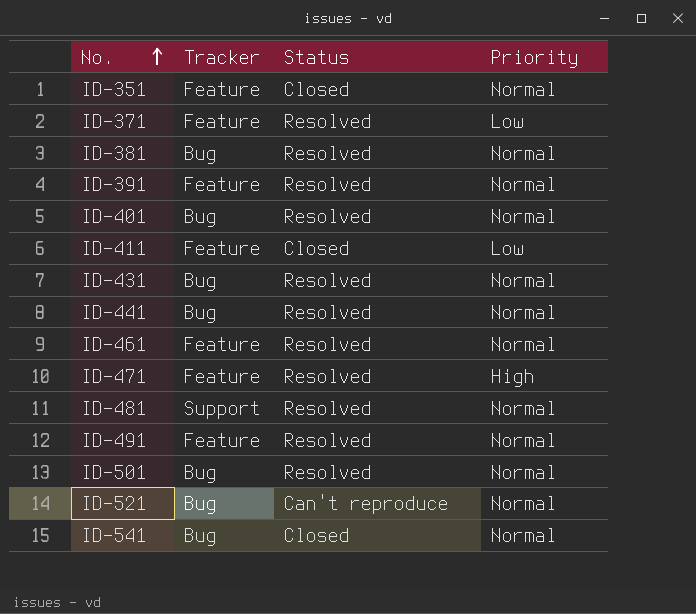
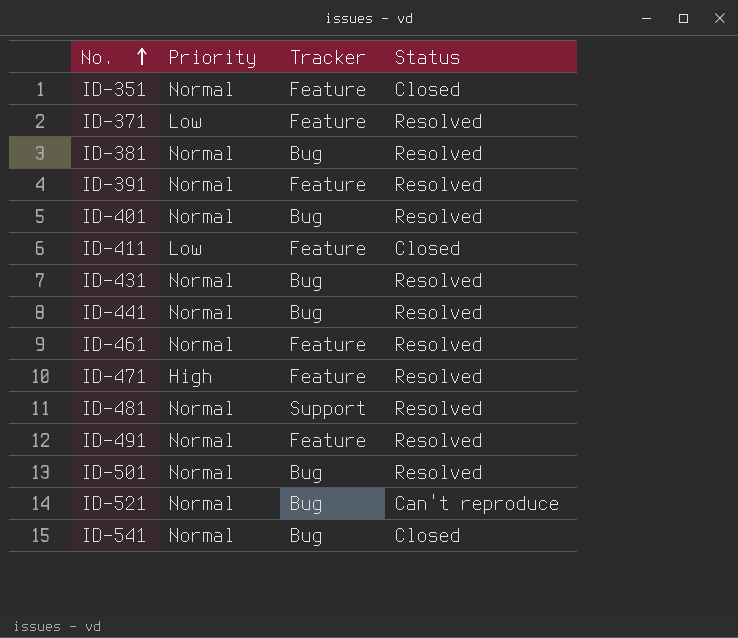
column Priority | position: 4 -> 2

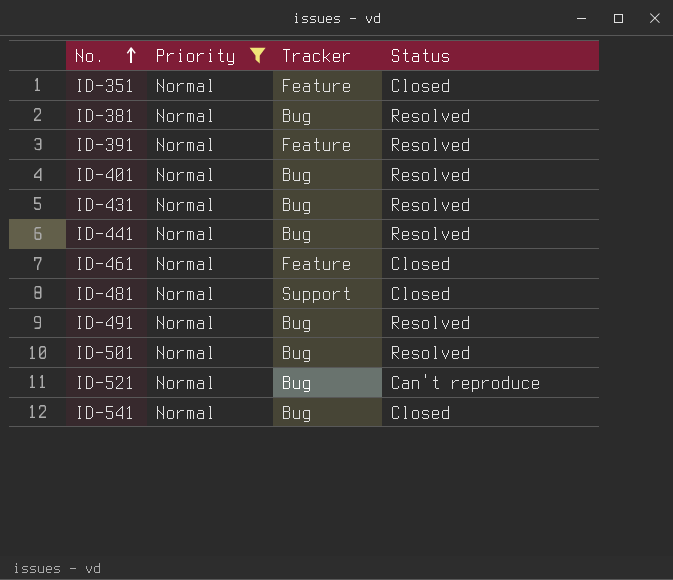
filter: none -> Priority = Normal
ID-461 | Status: Resolved -> Closed
ID-481 | Status: Resolved -> Closed
ID-491 | Tracker: Feature -> Bug

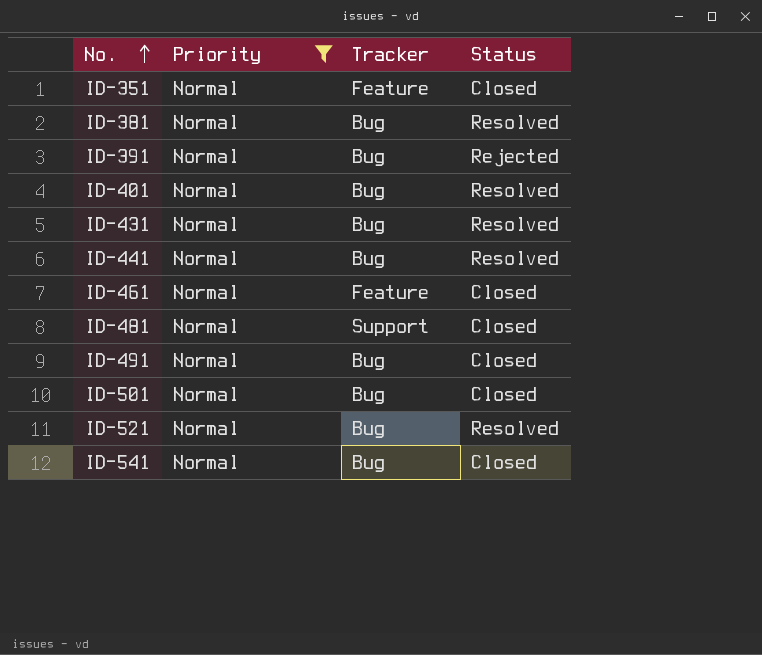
ID-391 | Tracker: Feature -> Bug
ID-391 | Status: Resolved -> Rejected
ID-491 | Status: Resolved -> Closed
ID-501 | Status: Resolved -> Closed
ID-521 | Status: Can't reproduce -> Resolved

